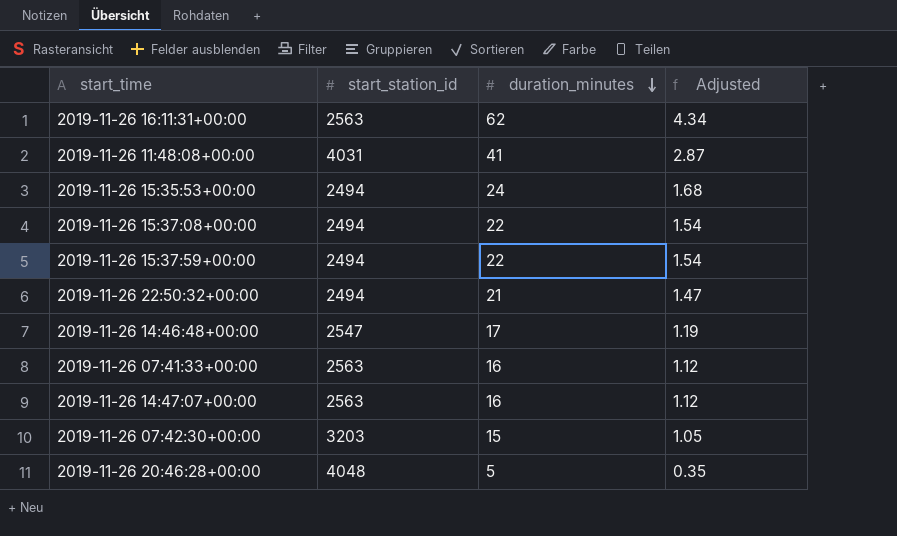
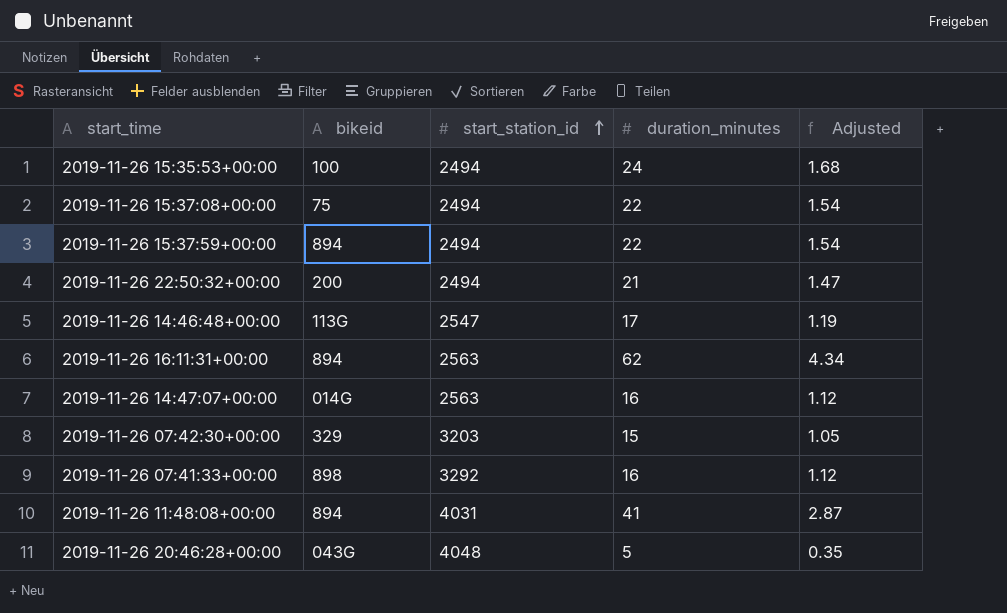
row order: duration_minutes descending -> start_station_id ascending
column bikeid | position: none -> 2
2019-11-26 07:41:33+00:00 | start_station_id: 2563 -> 3292

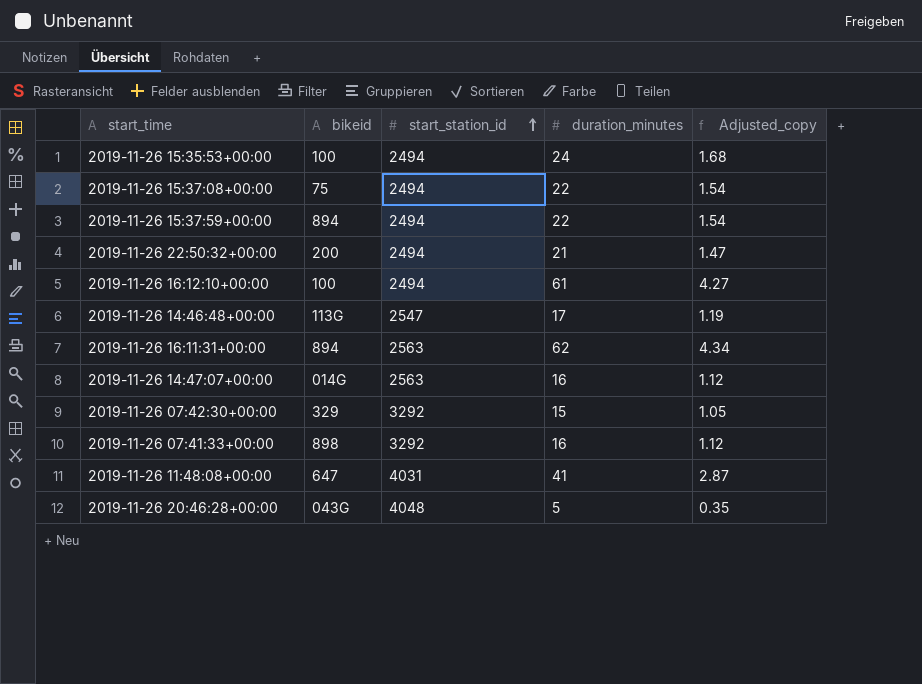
column name: Adjusted -> Adjusted_copy
row 2019-11-26 16:12:10+00:00: none -> 100 | 2494 | 61 | 4.27
2019-11-26 07:42:30+00:00 | start_station_id: 3203 -> 3292
2019-11-26 11:48:08+00:00 | bikeid: 894 -> 647

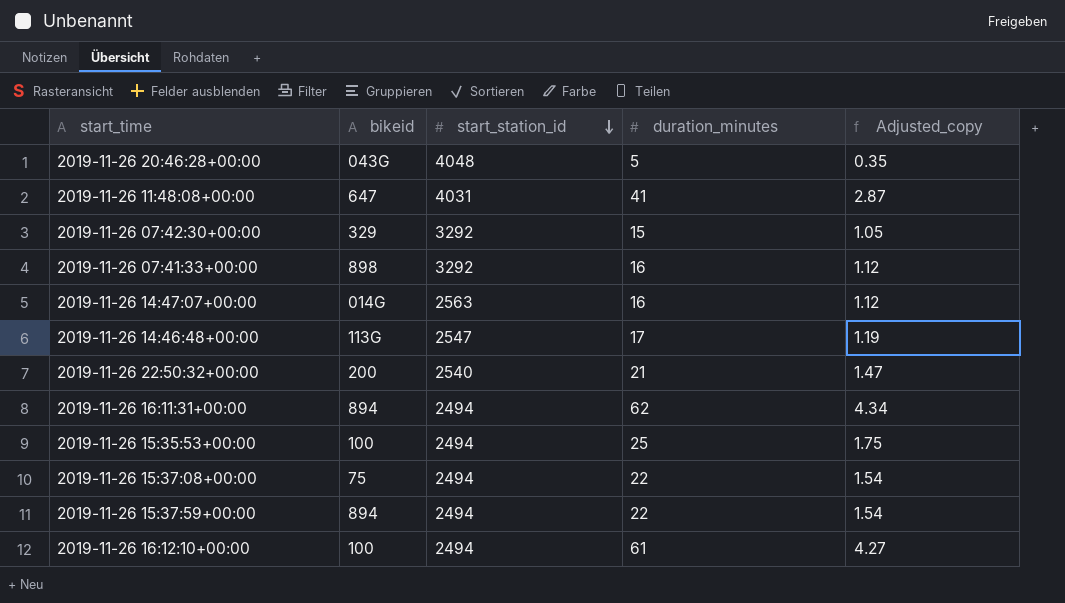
row order: start_station_id ascending -> start_station_id descending
2019-11-26 22:50:32+00:00 | start_station_id: 2494 -> 2540
2019-11-26 16:11:31+00:00 | start_station_id: 2563 -> 2494
2019-11-26 15:35:53+00:00 | duration_minutes: 24 -> 25
2019-11-26 15:35:53+00:00 | Adjusted_copy: 1.68 -> 1.75

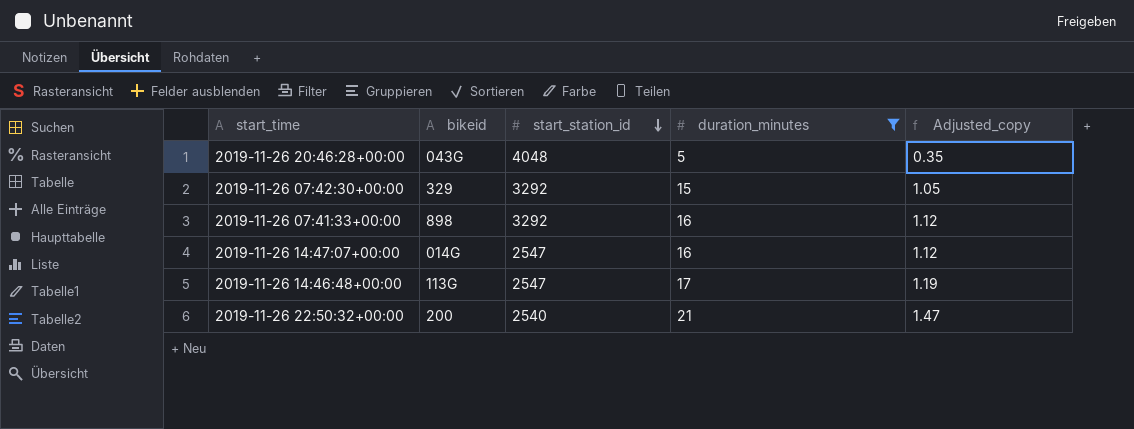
filter: none -> duration_minutes <= 21
2019-11-26 14:47:07+00:00 | start_station_id: 2563 -> 2547

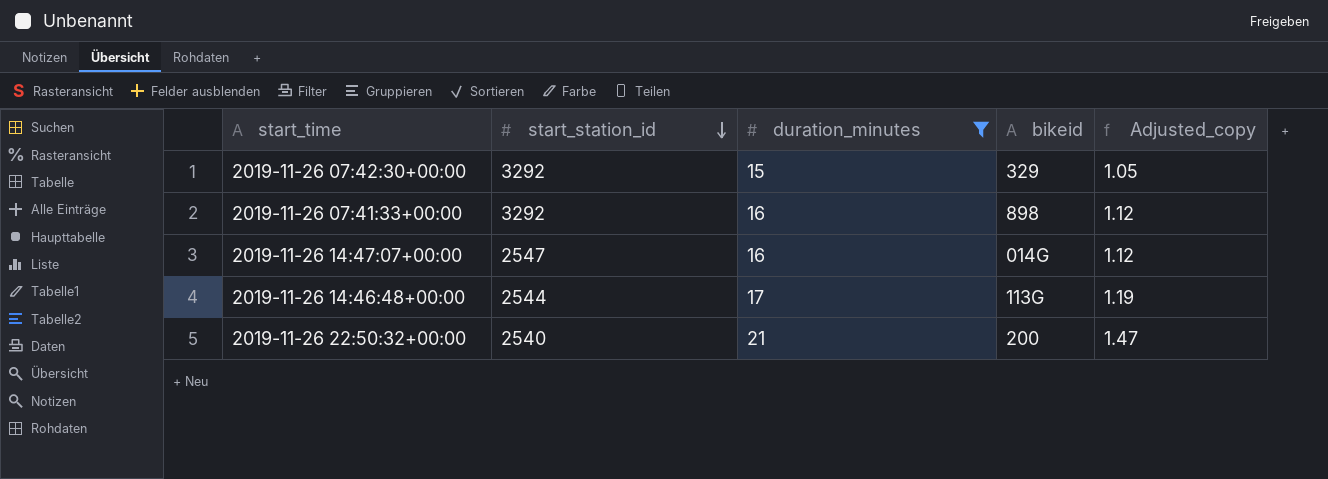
column bikeid | position: 2 -> 4
row 2019-11-26 20:46:28+00:00: 043G | 4048 | 5 | 0.35 -> none
2019-11-26 14:46:48+00:00 | start_station_id: 2547 -> 2544

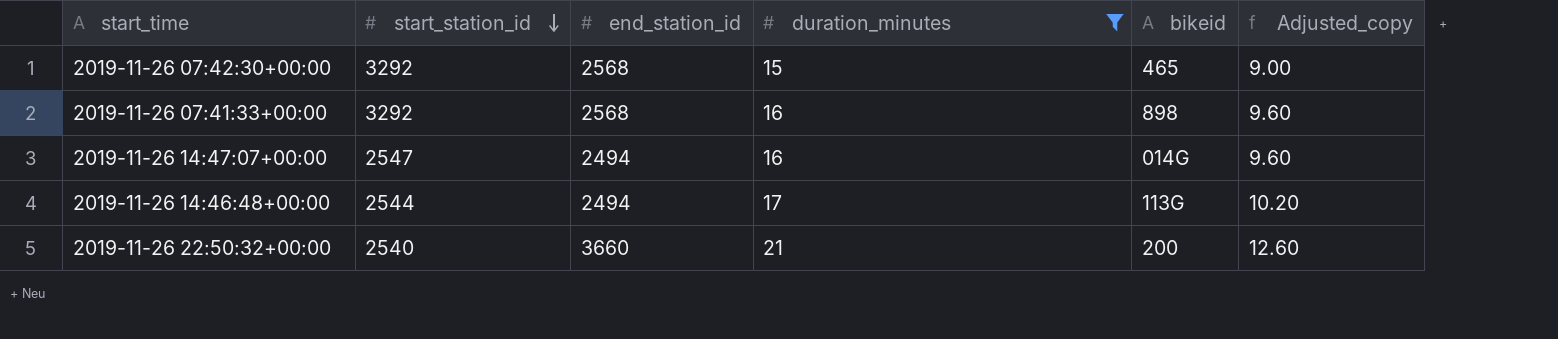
column end_station_id | position: none -> 3
column Adjusted_copy | formula: [duration_minutes] * 0.07 -> [duration_minutes] * 0.6
2019-11-26 07:42:30+00:00 | bikeid: 329 -> 465

